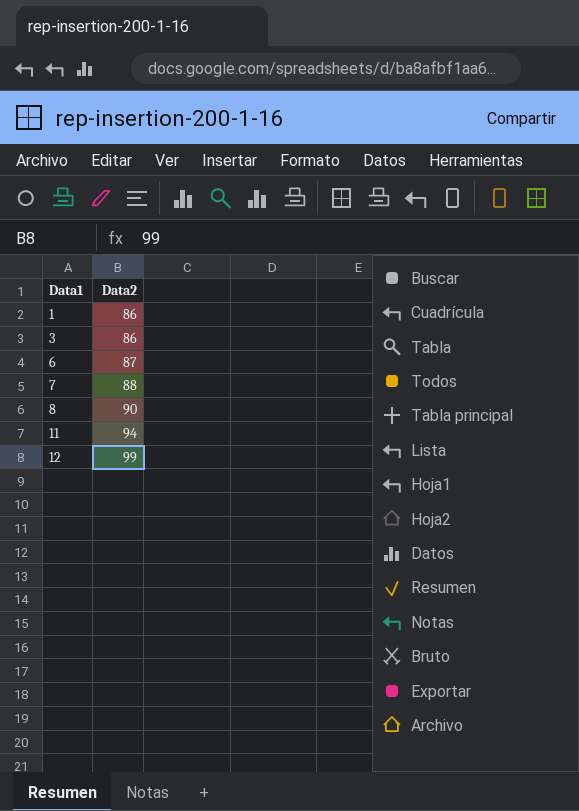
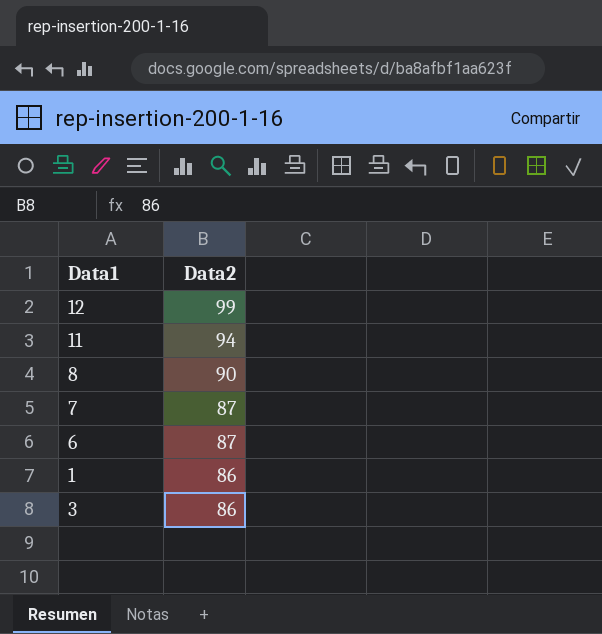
row order: Data1 ascending -> Data2 descending
7 | Data2: 88 -> 87

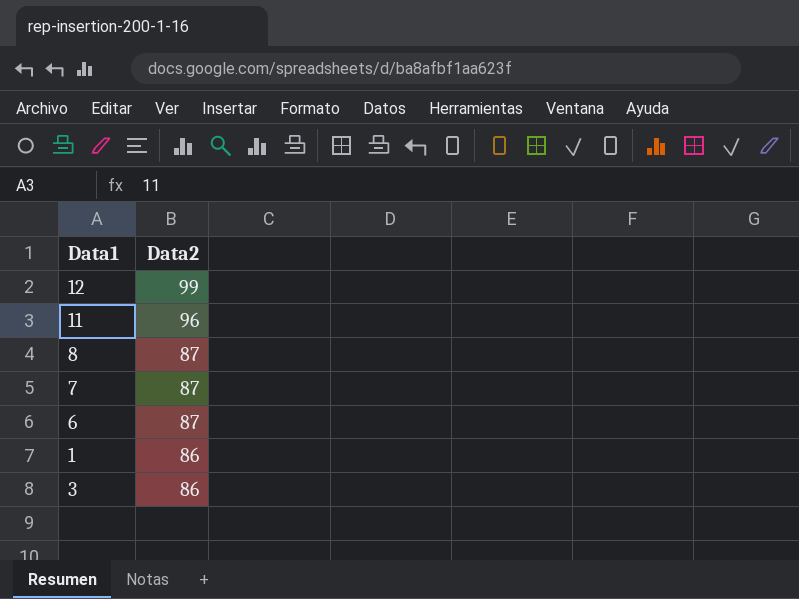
11 | Data2: 94 -> 96
8 | Data2: 90 -> 87

